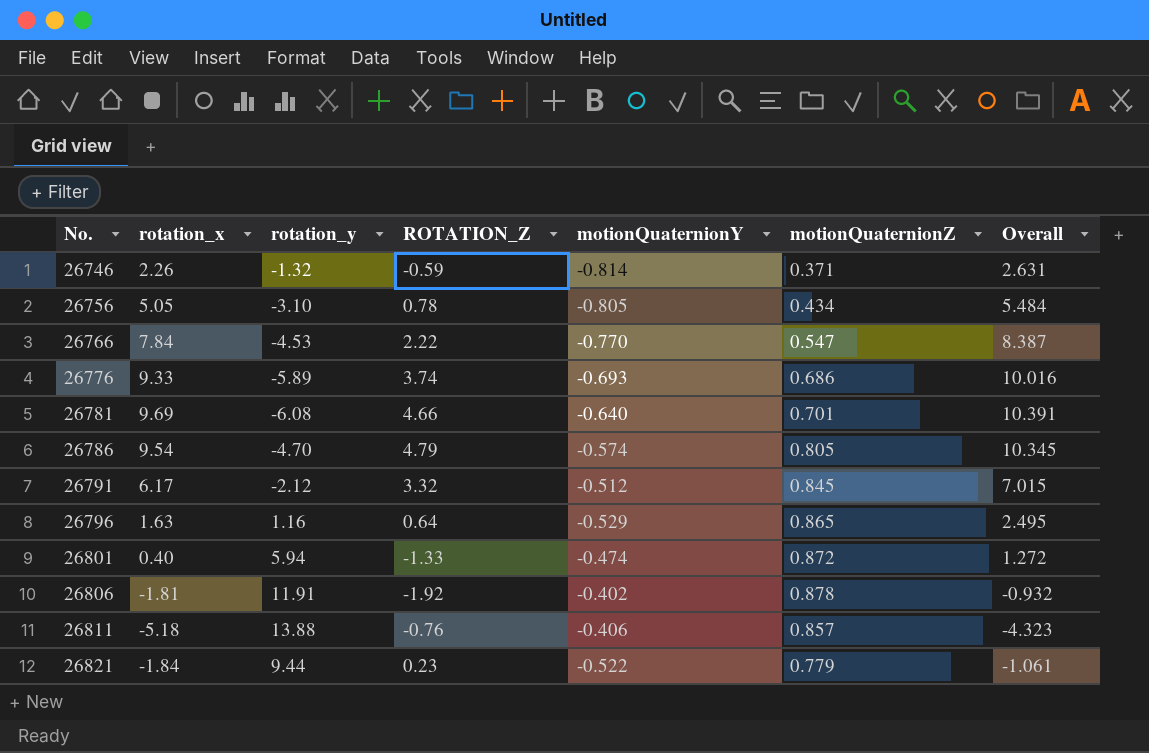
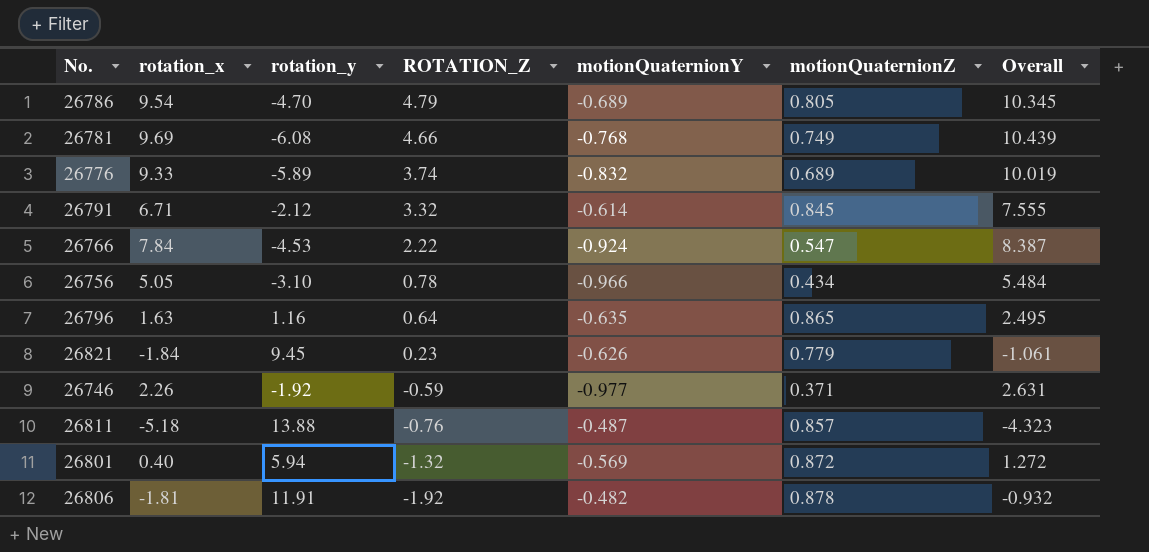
row order: No. ascending -> ROTATION_Z descending
26786 | motionQuaternionY: -0.574 -> -0.689
26781 | motionQuaternionY: -0.640 -> -0.768
26781 | motionQuaternionZ: 0.701 -> 0.749
26781 | Overall: 10.391 -> 10.439
26776 | motionQuaternionY: -0.693 -> -0.832
26776 | motionQuaternionZ: 0.686 -> 0.689
26776 | Overall: 10.016 -> 10.019
26791 | rotation_x: 6.17 -> 6.71
26791 | motionQuaternionY: -0.512 -> -0.614
26791 | Overall: 7.015 -> 7.555
26766 | motionQuaternionY: -0.770 -> -0.924
26756 | motionQuaternionY: -0.805 -> -0.966
26796 | motionQuaternionY: -0.529 -> -0.635
26821 | rotation_y: 9.44 -> 9.45
26821 | motionQuaternionY: -0.522 -> -0.626
26746 | rotation_y: -1.32 -> -1.92
26746 | motionQuaternionY: -0.814 -> -0.977
26811 | motionQuaternionY: -0.406 -> -0.487
26801 | ROTATION_Z: -1.33 -> -1.32
26801 | motionQuaternionY: -0.474 -> -0.569
26806 | motionQuaternionY: -0.402 -> -0.482

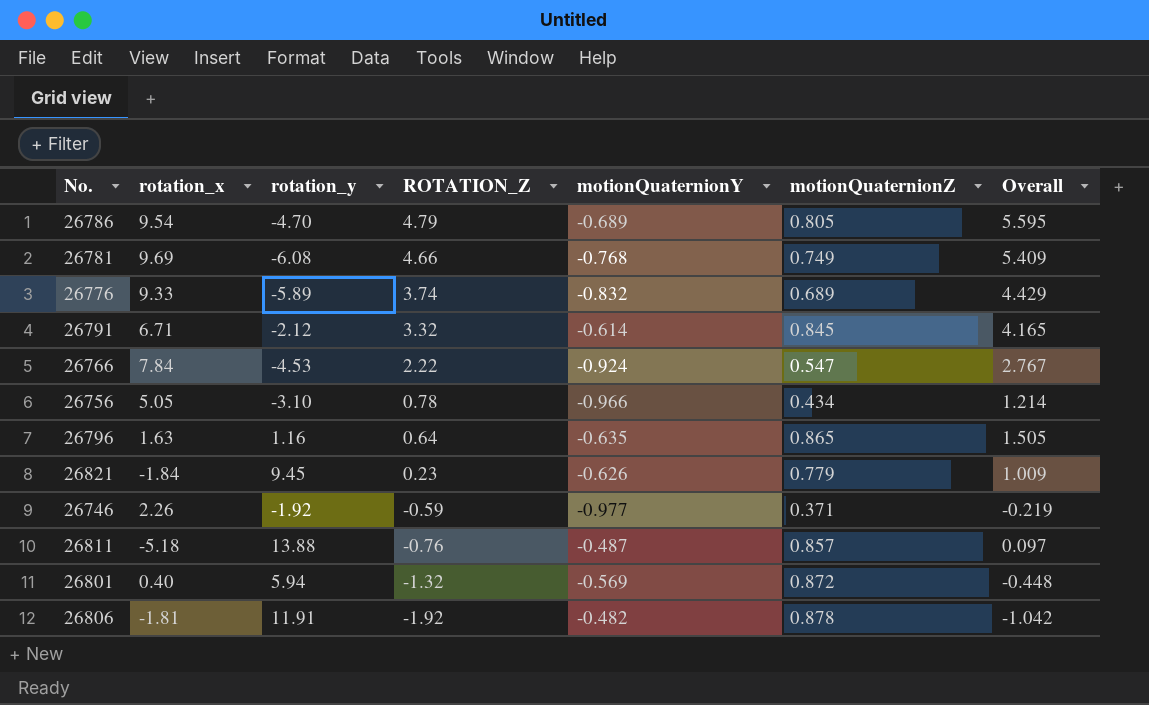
column Overall | formula: [rotation_x] + [motionQuaternionZ] -> [ROTATION_Z] + [motionQuaternionZ]

